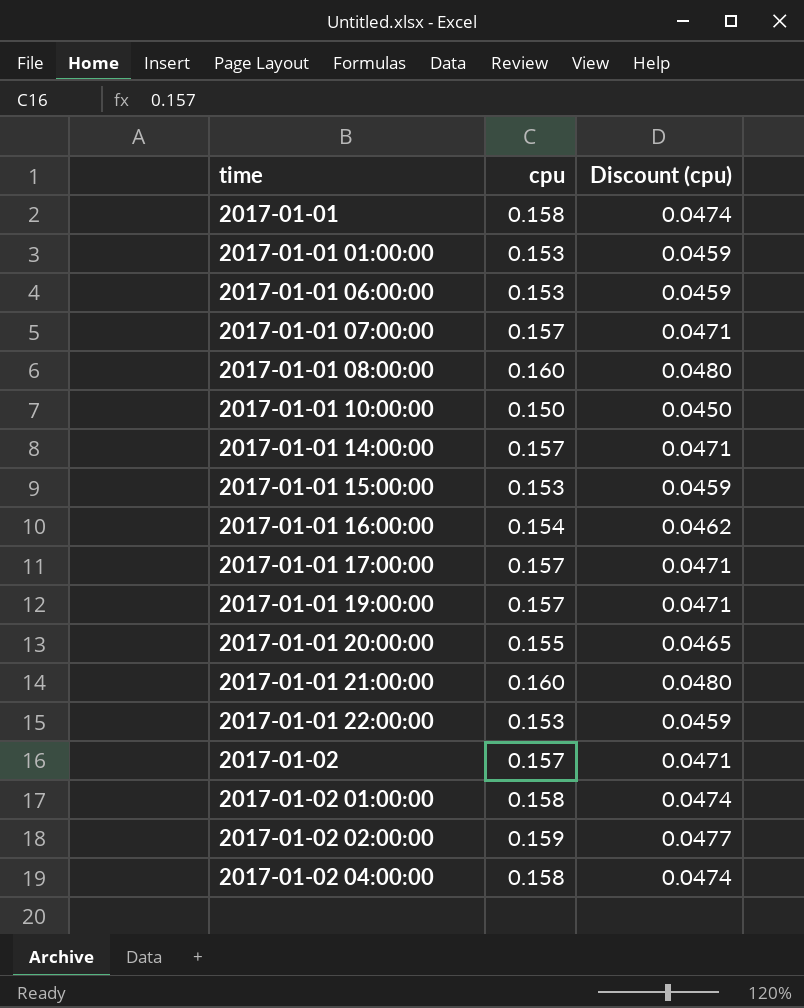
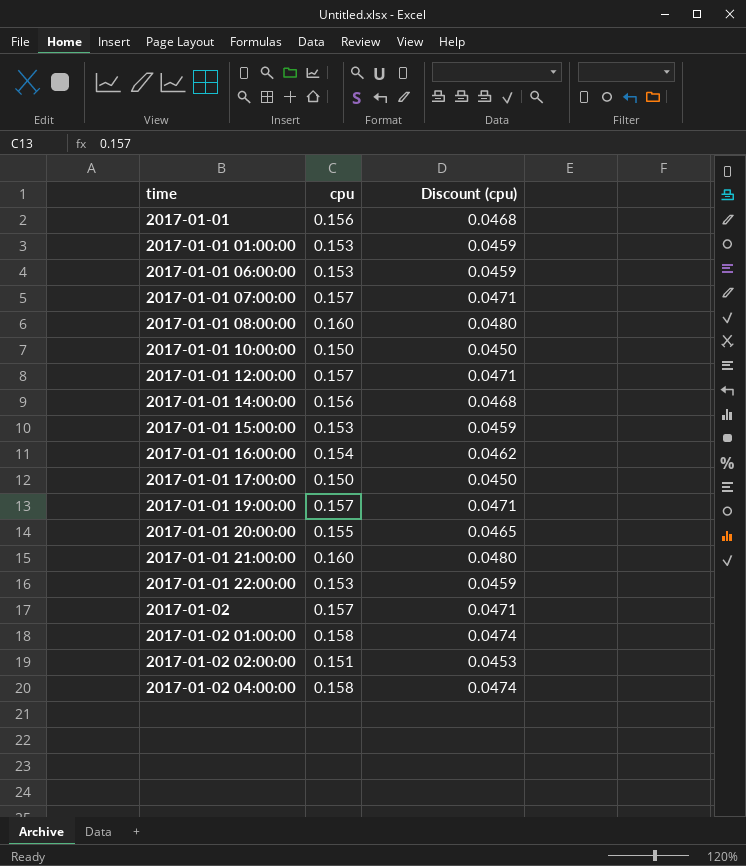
2017-01-01 | cpu: 0.158 -> 0.156
2017-01-01 | Discount (cpu): 0.0474 -> 0.0468
row 2017-01-01 12:00:00: none -> 0.157 | 0.0471
2017-01-01 14:00:00 | cpu: 0.157 -> 0.156
2017-01-01 14:00:00 | Discount (cpu): 0.0471 -> 0.0468
2017-01-01 17:00:00 | cpu: 0.157 -> 0.150
2017-01-01 17:00:00 | Discount (cpu): 0.0471 -> 0.0450
2017-01-02 02:00:00 | cpu: 0.159 -> 0.151
2017-01-02 02:00:00 | Discount (cpu): 0.0477 -> 0.0453

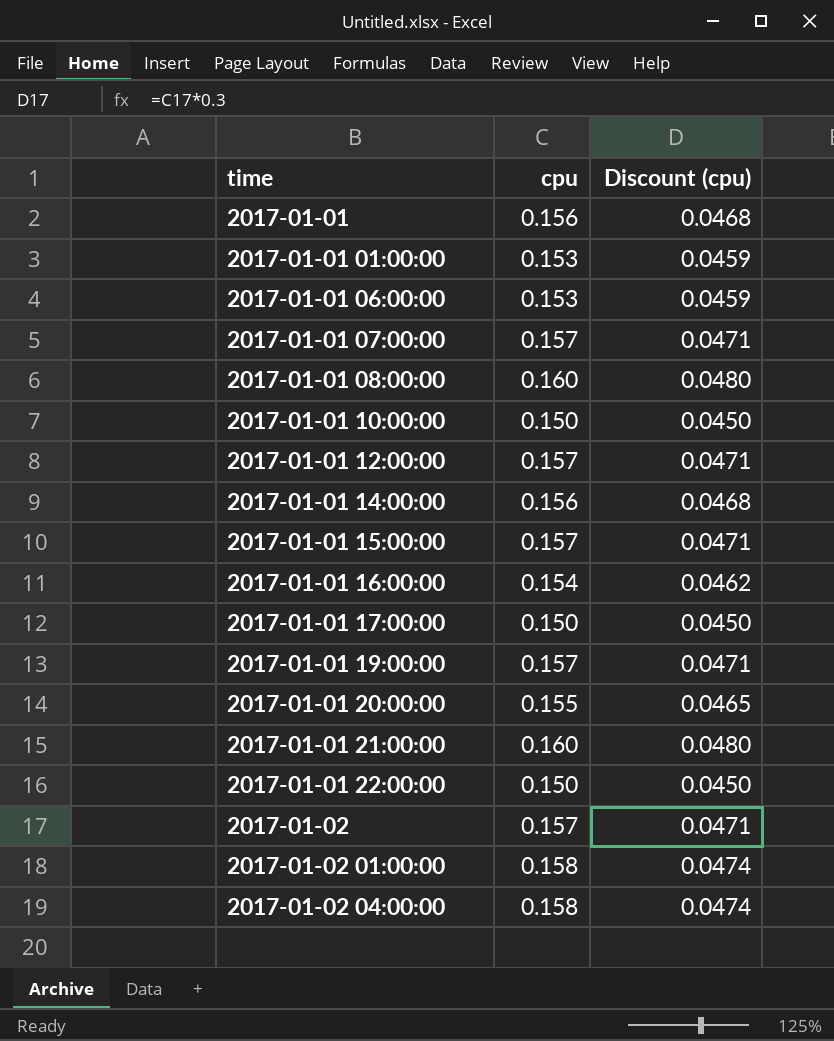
row 2017-01-02 02:00:00: 0.151 | 0.0453 -> none
2017-01-01 15:00:00 | cpu: 0.153 -> 0.157
2017-01-01 15:00:00 | Discount (cpu): 0.0459 -> 0.0471
2017-01-01 22:00:00 | cpu: 0.153 -> 0.150
2017-01-01 22:00:00 | Discount (cpu): 0.0459 -> 0.0450

